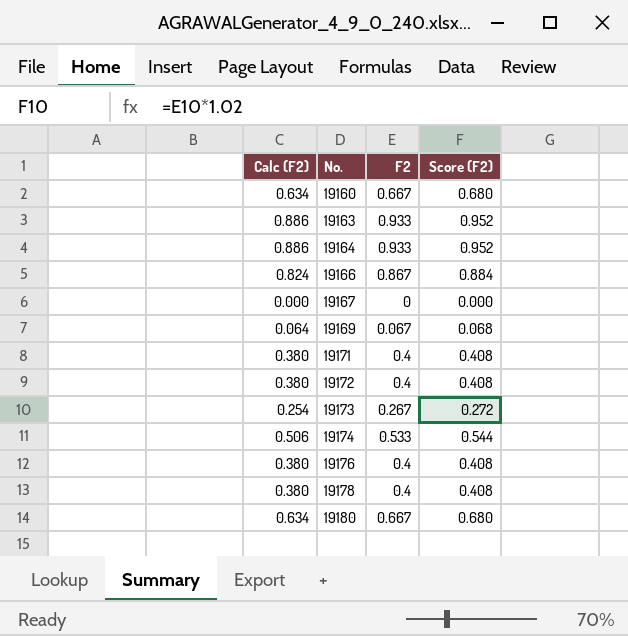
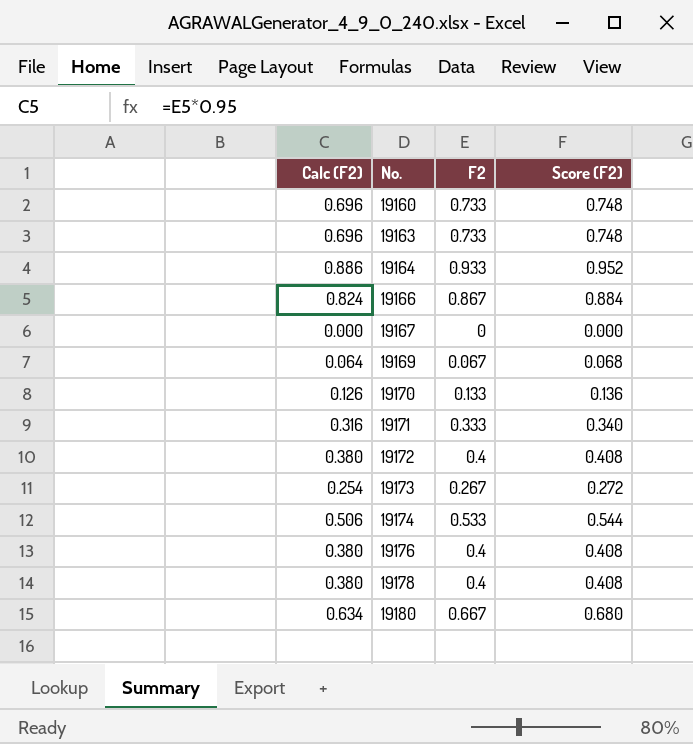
19160 | Calc (F2): 0.634 -> 0.696
19160 | F2: 0.667 -> 0.733
19160 | Score (F2): 0.680 -> 0.748
19163 | Calc (F2): 0.886 -> 0.696
19163 | F2: 0.933 -> 0.733
19163 | Score (F2): 0.952 -> 0.748
row 19170: none -> 0.126 | 0.133 | 0.136
19171 | Calc (F2): 0.380 -> 0.316
19171 | F2: 0.4 -> 0.333
19171 | Score (F2): 0.408 -> 0.340

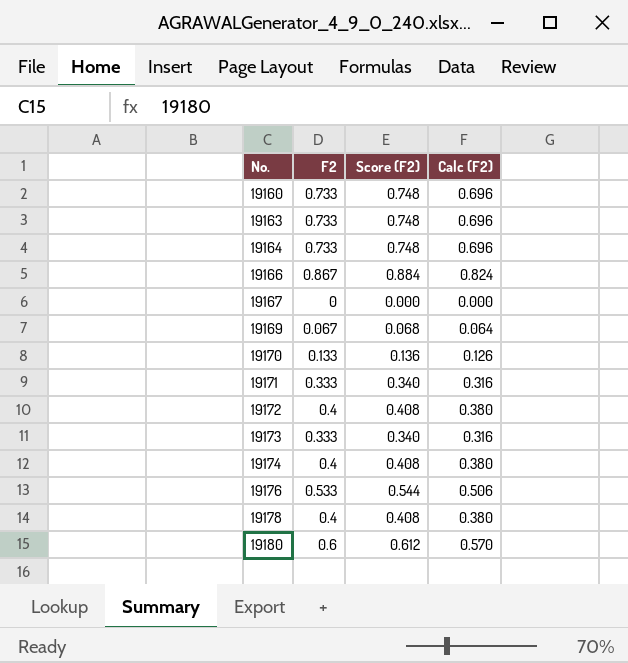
column Calc (F2) | position: 1 -> 4
19164 | F2: 0.933 -> 0.733
19164 | Score (F2): 0.952 -> 0.748
19164 | Calc (F2): 0.886 -> 0.696
19173 | F2: 0.267 -> 0.333
19173 | Score (F2): 0.272 -> 0.340
19173 | Calc (F2): 0.254 -> 0.316
19174 | F2: 0.533 -> 0.4
19174 | Score (F2): 0.544 -> 0.408
19174 | Calc (F2): 0.506 -> 0.380
19176 | F2: 0.4 -> 0.533
19176 | Score (F2): 0.408 -> 0.544
19176 | Calc (F2): 0.380 -> 0.506
19180 | F2: 0.667 -> 0.6
19180 | Score (F2): 0.680 -> 0.612
19180 | Calc (F2): 0.634 -> 0.570

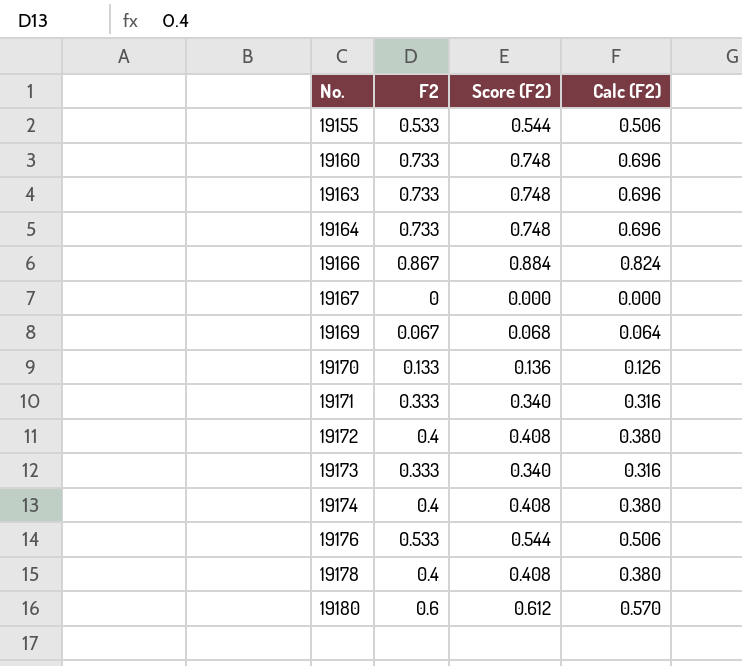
row 19155: none -> 0.533 | 0.544 | 0.506

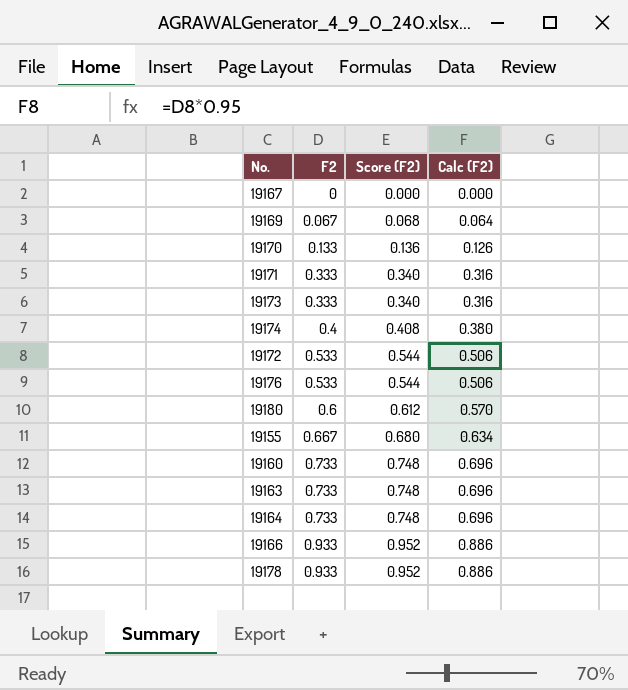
row order: No. ascending -> F2 ascending
19172 | F2: 0.4 -> 0.533
19172 | Score (F2): 0.408 -> 0.544
19172 | Calc (F2): 0.380 -> 0.506
19155 | F2: 0.533 -> 0.667
19155 | Score (F2): 0.544 -> 0.680
19155 | Calc (F2): 0.506 -> 0.634
19166 | F2: 0.867 -> 0.933
19166 | Score (F2): 0.884 -> 0.952
19166 | Calc (F2): 0.824 -> 0.886
19178 | F2: 0.4 -> 0.933
19178 | Score (F2): 0.408 -> 0.952
19178 | Calc (F2): 0.380 -> 0.886

